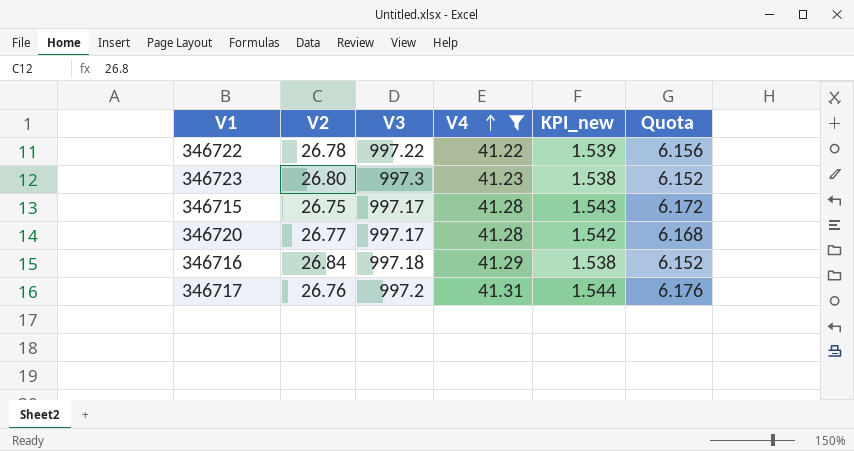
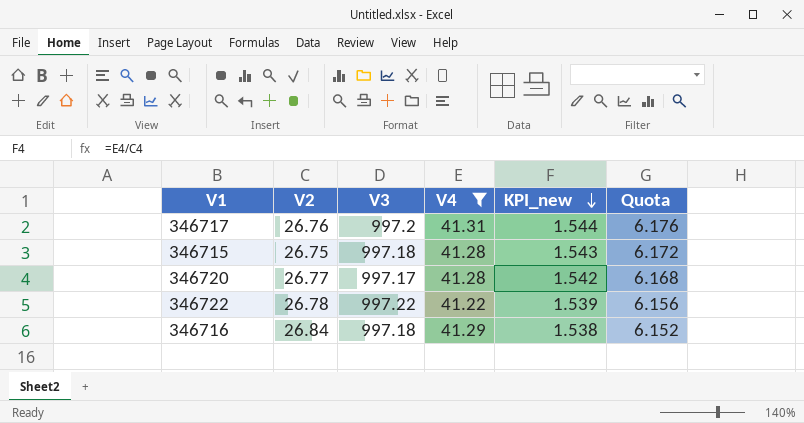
row order: V4 ascending -> KPI_new descending
row 346723: 26.80 | 997.3 | 41.23 | 1.538 | 6.152 -> none
346715 | V3: 997.17 -> 997.18

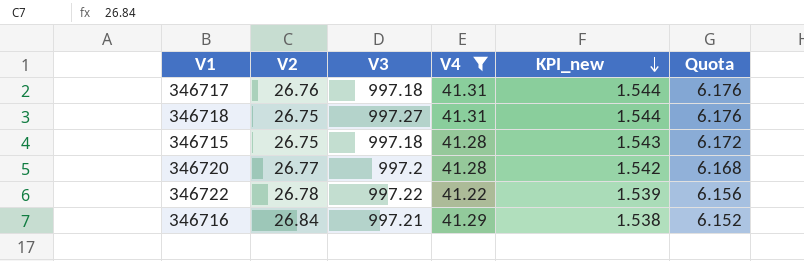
346717 | V3: 997.2 -> 997.18
row 346718: none -> 26.75 | 997.27 | 41.31 | 1.544 | 6.176
346720 | V3: 997.17 -> 997.2
346716 | V3: 997.18 -> 997.21

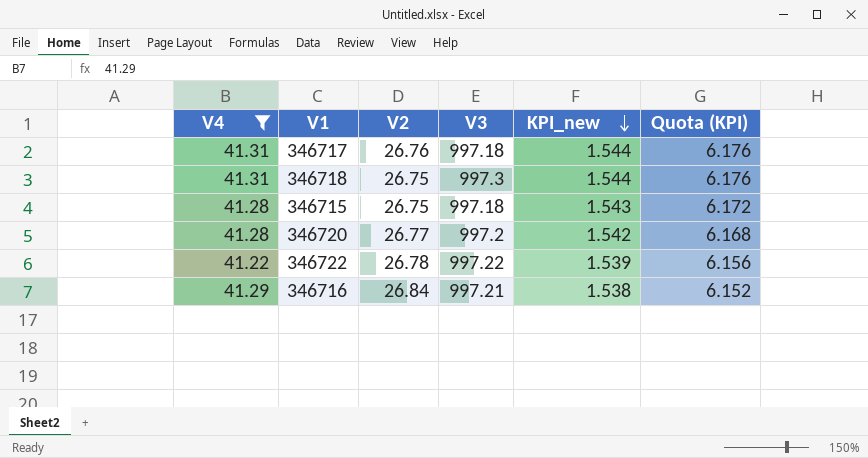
column V4 | position: 4 -> 1
column name: Quota -> Quota (KPI)
346718 | V3: 997.27 -> 997.3

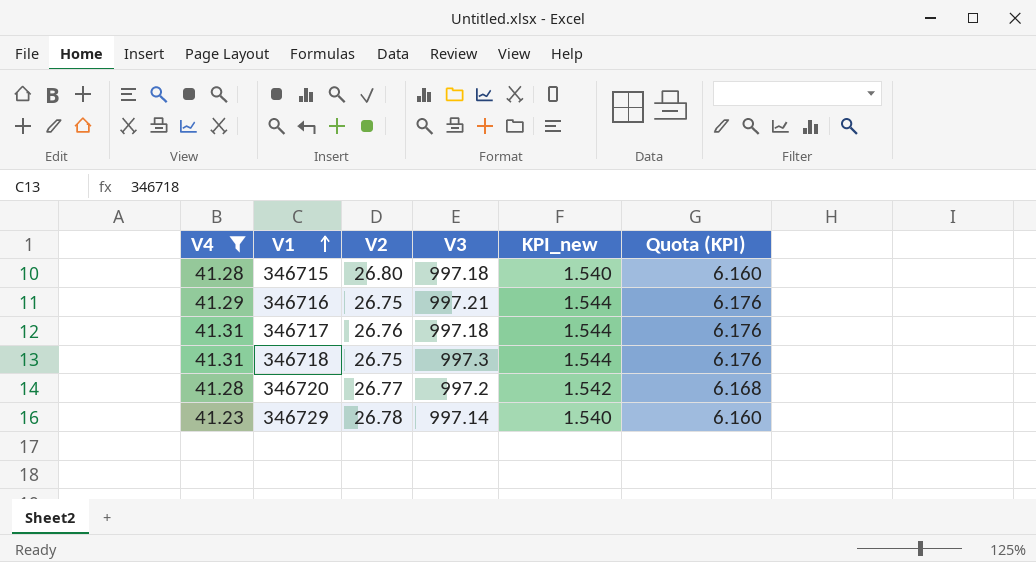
row order: KPI_new descending -> V1 ascending
row 346722: 41.22 | 26.78 | 997.22 | 1.539 | 6.156 -> none
346715 | V2: 26.75 -> 26.80
346715 | KPI_new: 1.543 -> 1.540
346715 | Quota (KPI): 6.172 -> 6.160
346716 | V2: 26.84 -> 26.75
346716 | KPI_new: 1.538 -> 1.544
346716 | Quota (KPI): 6.152 -> 6.176
row 346729: none -> 41.23 | 26.78 | 997.14 | 1.540 | 6.160

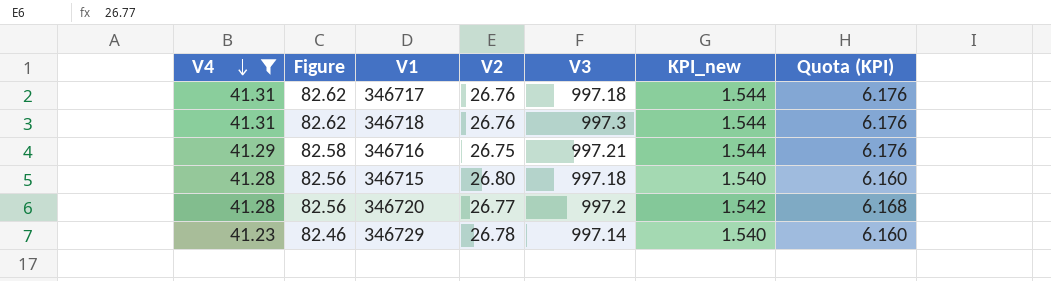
row order: V1 ascending -> V4 descending
column Figure | formula: none -> [V4] * 2
346718 | V2: 26.75 -> 26.76

